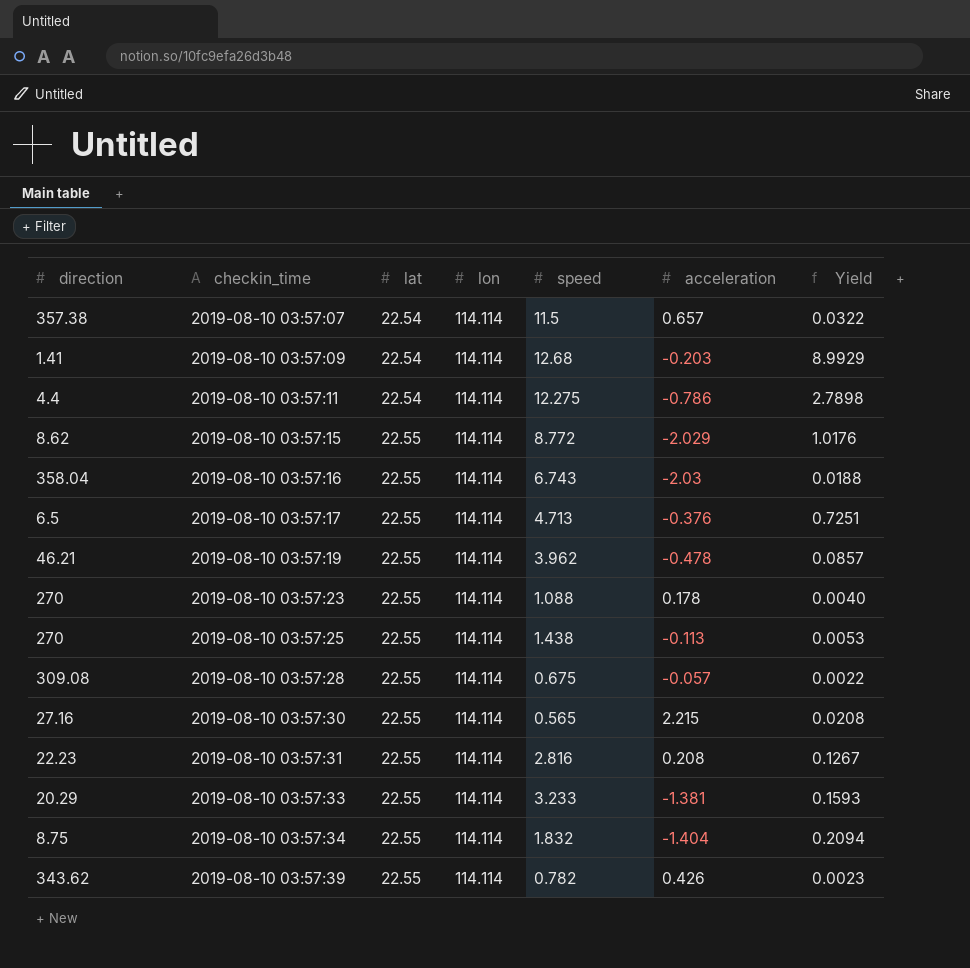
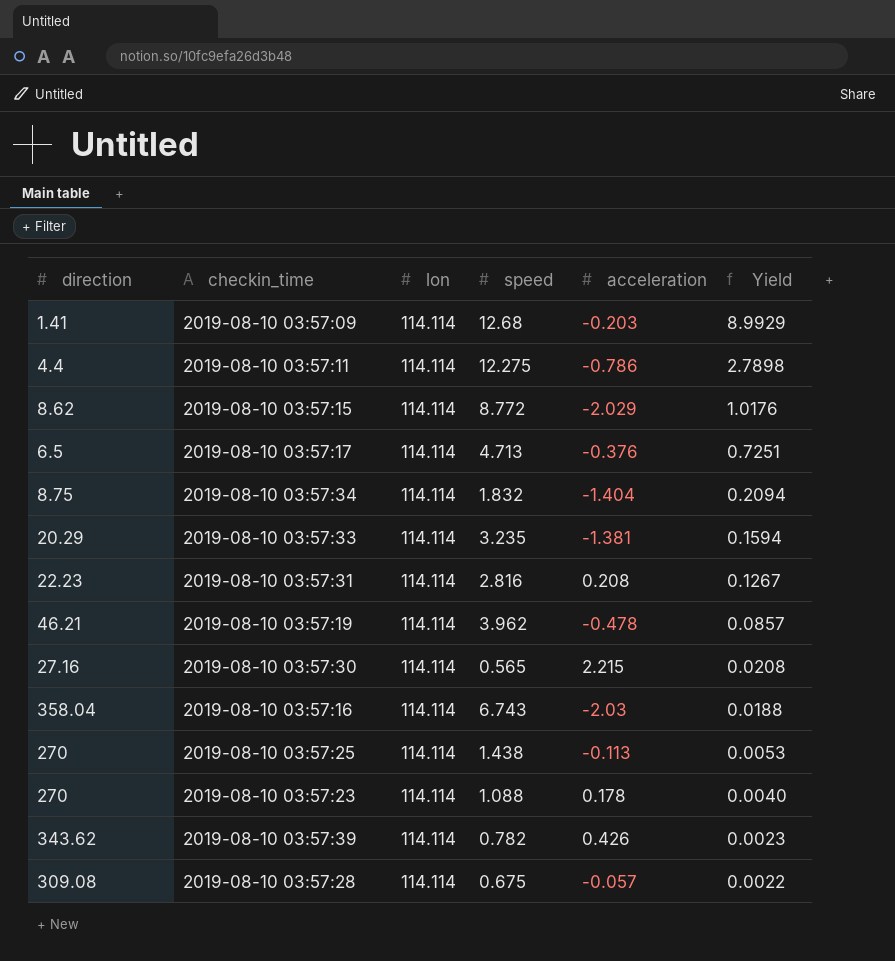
row order: checkin_time ascending -> Yield descending
column lat | position: 3 -> none
row 2019-08-10 03:57:07: 357.38 | 22.54 | 114.114 | 11.5 | 0.657 | 0.0322 -> none
2019-08-10 03:57:33 | speed: 3.233 -> 3.235
2019-08-10 03:57:33 | Yield: 0.1593 -> 0.1594

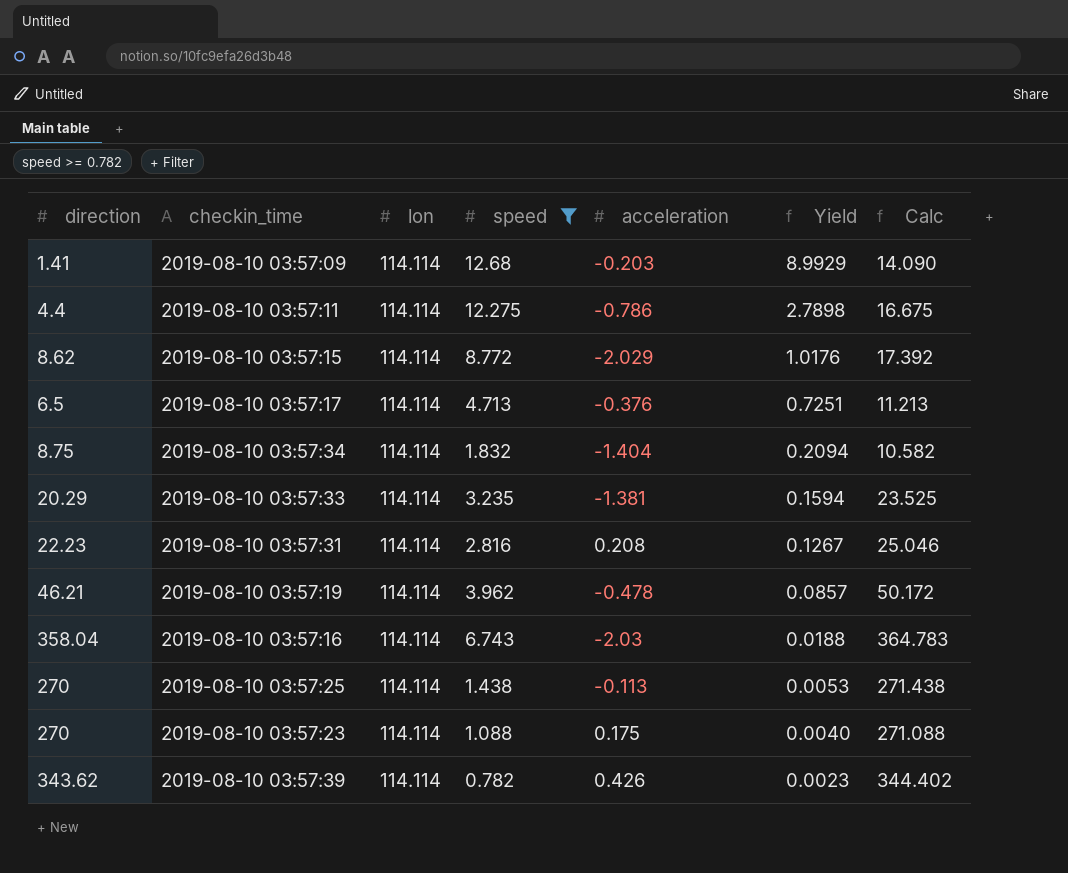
filter: none -> speed >= 0.782
column Calc | formula: none -> [direction] + [speed]
2019-08-10 03:57:23 | acceleration: 0.178 -> 0.175

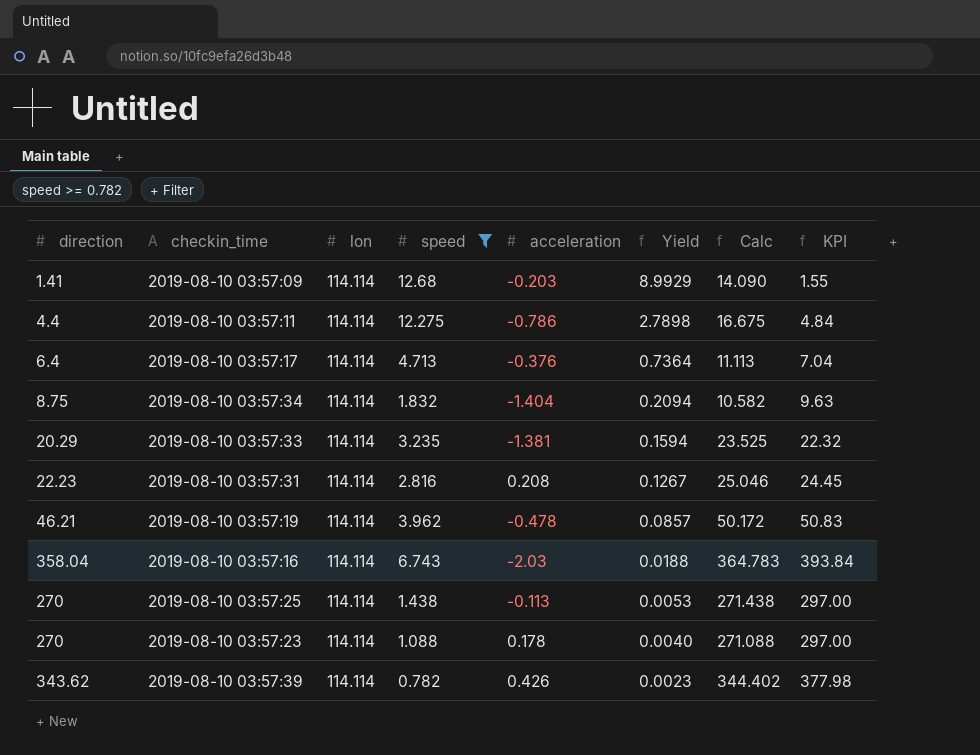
column KPI | formula: none -> [direction] * 1.1
row 2019-08-10 03:57:15: 8.62 | 114.114 | 8.772 | -2.029 | 1.0176 | 17.392 -> none
2019-08-10 03:57:17 | direction: 6.5 -> 6.4
2019-08-10 03:57:17 | Yield: 0.7251 -> 0.7364
2019-08-10 03:57:17 | Calc: 11.213 -> 11.113
2019-08-10 03:57:23 | acceleration: 0.175 -> 0.178

